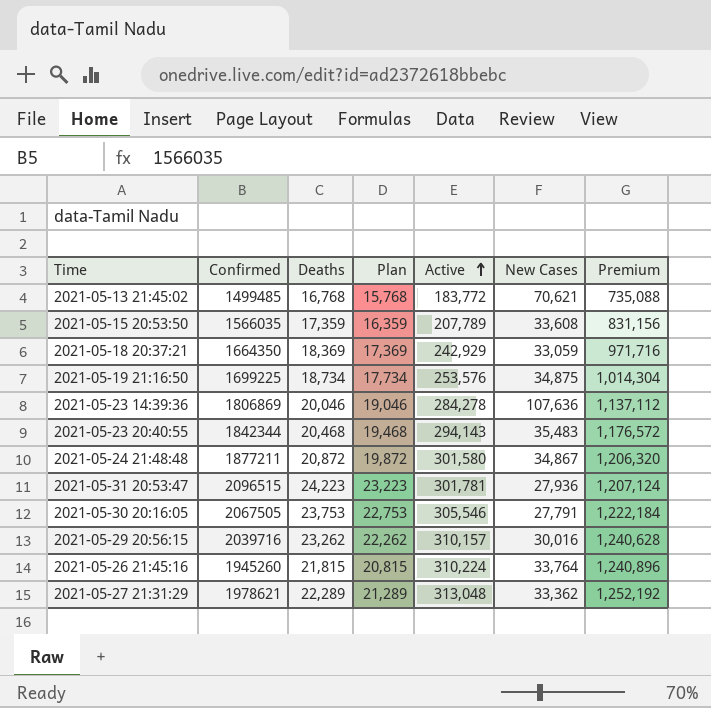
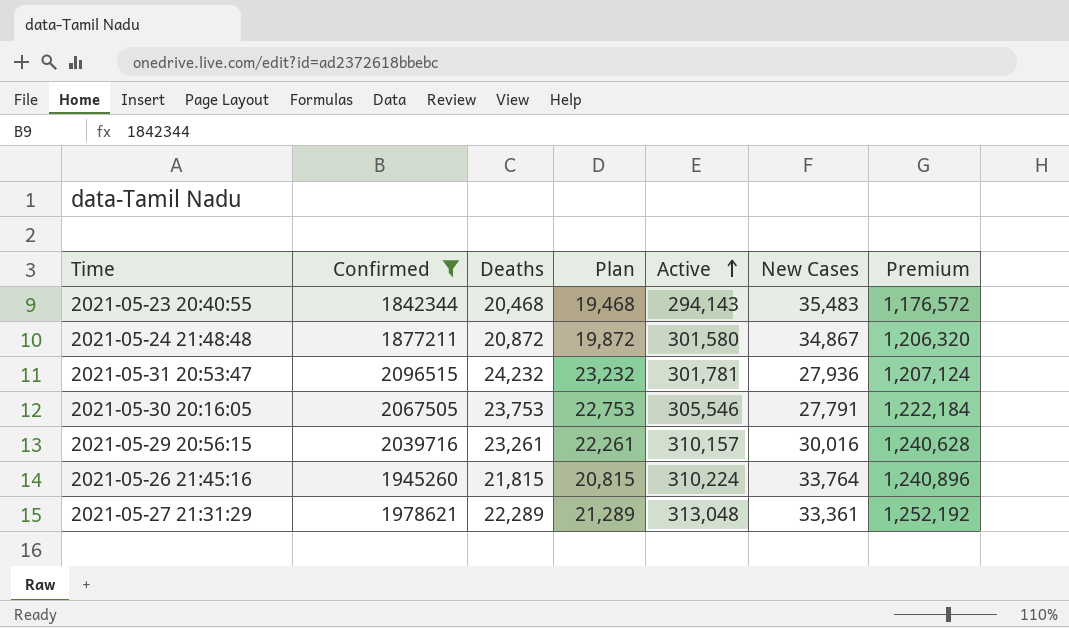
filter: none -> Confirmed >= 1842344
2021-05-31 20:53:47 | Deaths: 24,223 -> 24,232
2021-05-31 20:53:47 | Plan: 23,223 -> 23,232
2021-05-29 20:56:15 | Deaths: 23,262 -> 23,261
2021-05-29 20:56:15 | Plan: 22,262 -> 22,261
2021-05-27 21:31:29 | New Cases: 33,362 -> 33,361

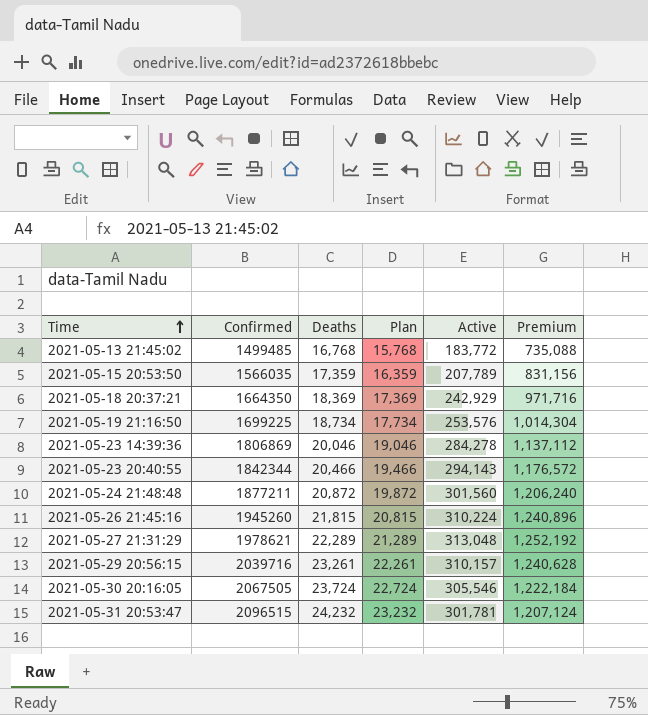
filter: Confirmed >= 1842344 -> none
row order: Active ascending -> Time ascending
column New Cases | position: 6 -> none
2021-05-23 20:40:55 | Deaths: 20,468 -> 20,466
2021-05-23 20:40:55 | Plan: 19,468 -> 19,466
2021-05-24 21:48:48 | Active: 301,580 -> 301,560
2021-05-24 21:48:48 | Premium: 1,206,320 -> 1,206,240
2021-05-30 20:16:05 | Deaths: 23,753 -> 23,724
2021-05-30 20:16:05 | Plan: 22,753 -> 22,724

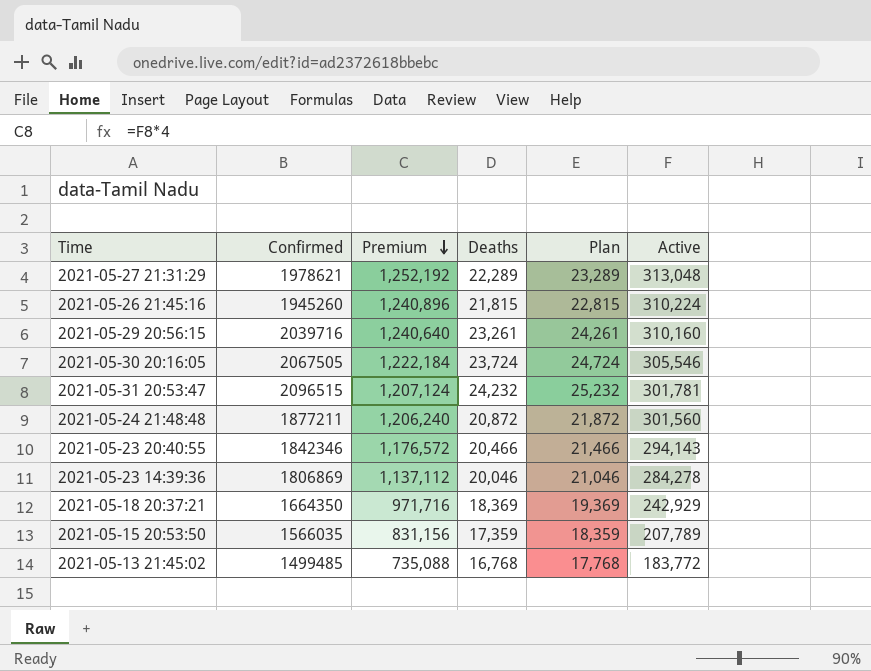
row order: Time ascending -> Premium descending
column Premium | position: 6 -> 3
column Plan | formula: [Deaths] - 1000 -> [Deaths] + 1000
row 2021-05-19 21:16:50: 1699225 | 18,734 | 17,734 | 253,576 | 1,014,304 -> none
2021-05-29 20:56:15 | Premium: 1,240,628 -> 1,240,640
2021-05-29 20:56:15 | Active: 310,157 -> 310,160
2021-05-23 20:40:55 | Confirmed: 1842344 -> 1842346

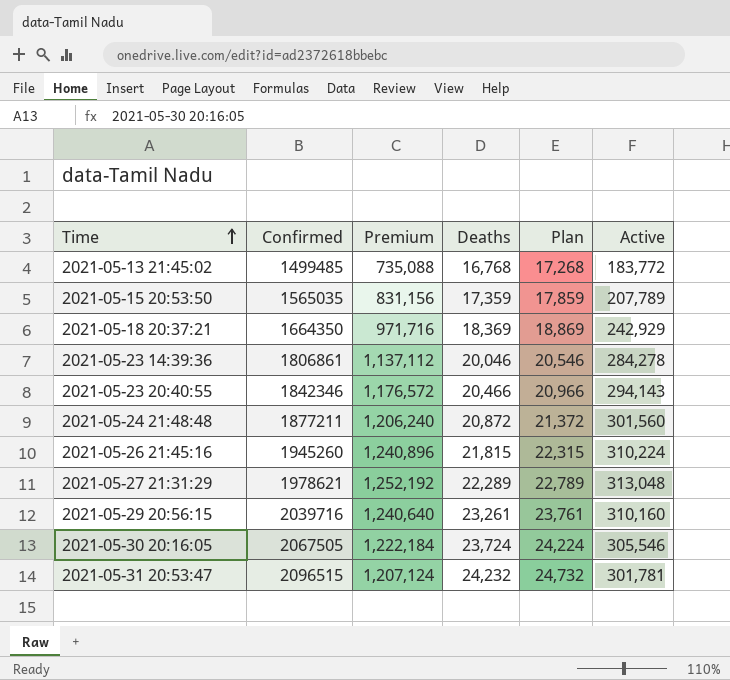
row order: Premium descending -> Time ascending
column Plan | formula: [Deaths] + 1000 -> [Deaths] + 500
2021-05-15 20:53:50 | Confirmed: 1566035 -> 1565035
2021-05-23 14:39:36 | Confirmed: 1806869 -> 1806861

